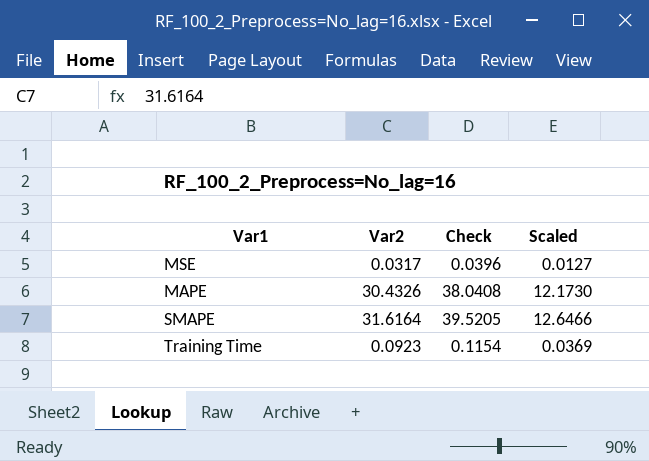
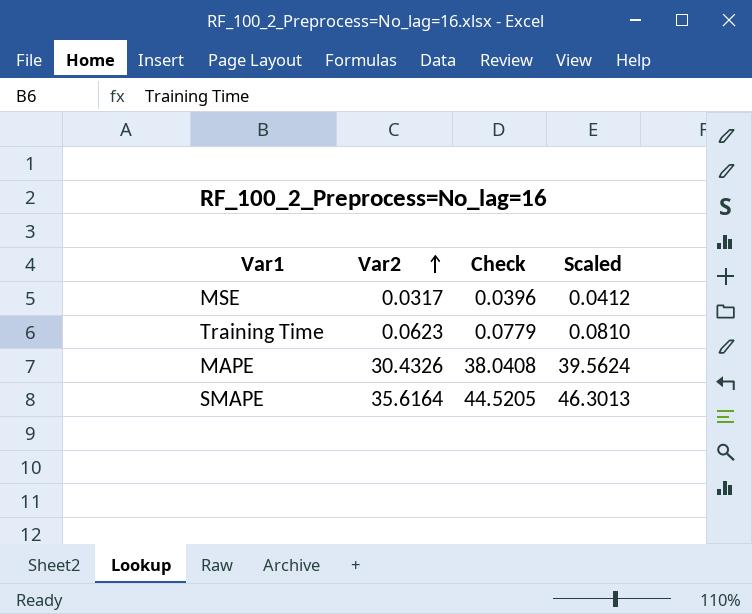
row order: none -> Var2 ascending
column Scaled | formula: [Var2] * 0.4 -> [Var2] * 1.3
Training Time | Var2: 0.0923 -> 0.0623
Training Time | Check: 0.1154 -> 0.0779
SMAPE | Var2: 31.6164 -> 35.6164
SMAPE | Check: 39.5205 -> 44.5205

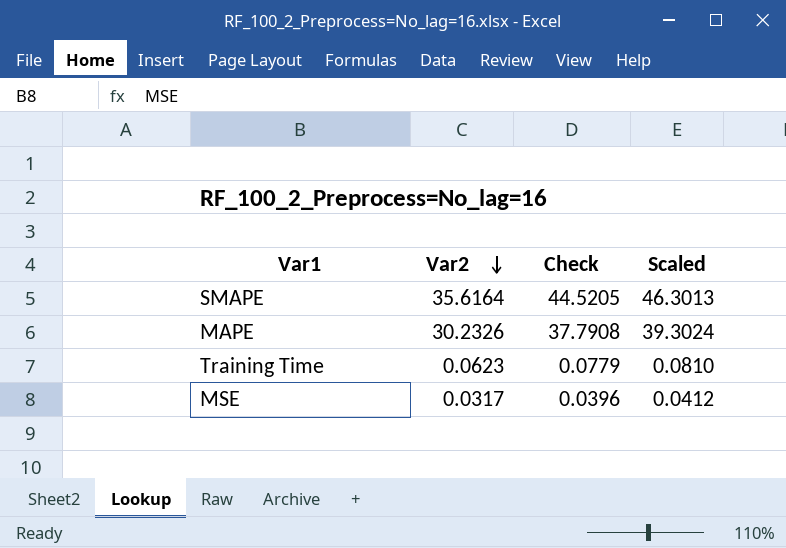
row order: Var2 ascending -> Var2 descending
MAPE | Var2: 30.4326 -> 30.2326
MAPE | Check: 38.0408 -> 37.7908
MAPE | Scaled: 39.5624 -> 39.3024

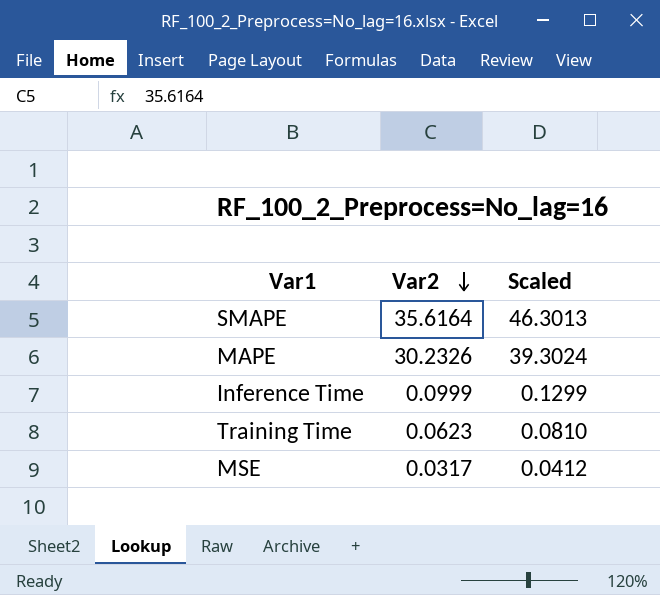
column Check | formula: [Var2] * 1.25 -> none
row Inference Time: none -> 0.0999 | 0.1299

